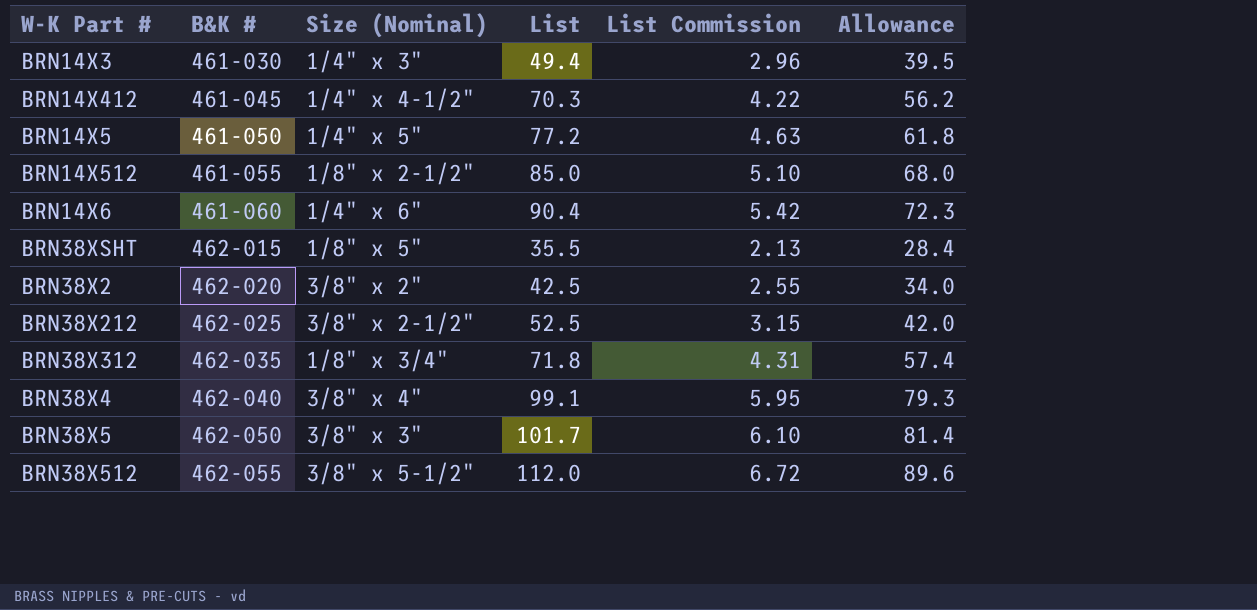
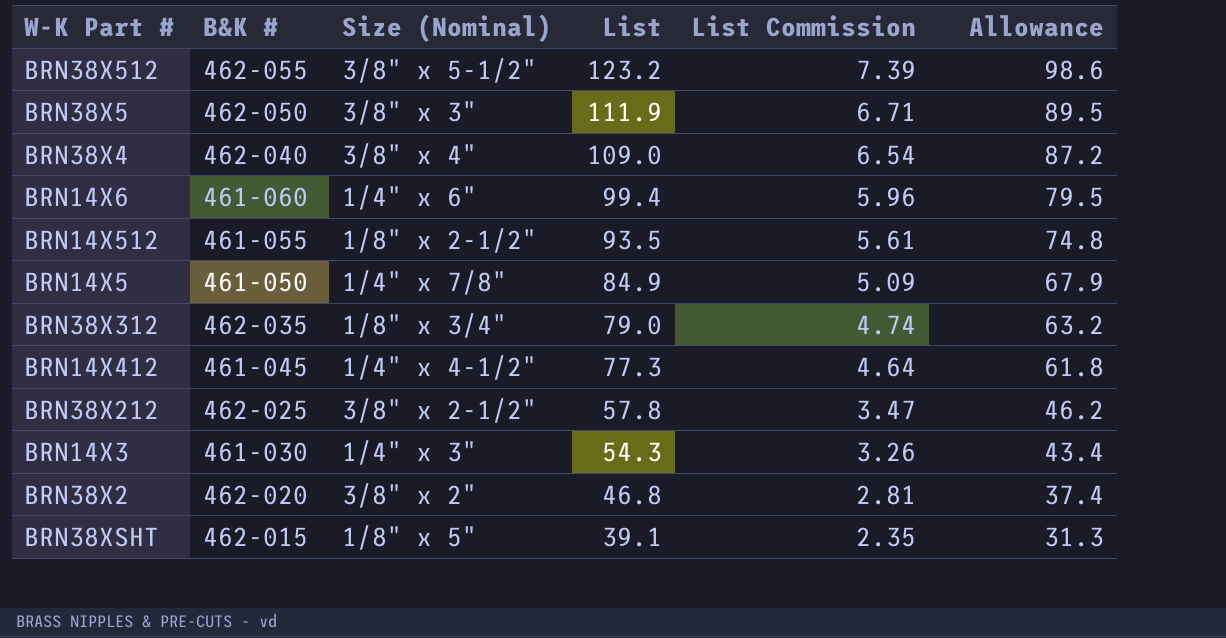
row order: B&K # ascending -> List descending
BRN38X512 | List: 112.0 -> 123.2
BRN38X512 | List Commission: 6.72 -> 7.39
BRN38X512 | Allowance: 89.6 -> 98.6
BRN38X5 | List: 101.7 -> 111.9
BRN38X5 | List Commission: 6.10 -> 6.71
BRN38X5 | Allowance: 81.4 -> 89.5
BRN38X4 | List: 99.1 -> 109.0
BRN38X4 | List Commission: 5.95 -> 6.54
BRN38X4 | Allowance: 79.3 -> 87.2
BRN14X6 | List: 90.4 -> 99.4
BRN14X6 | List Commission: 5.42 -> 5.96
BRN14X6 | Allowance: 72.3 -> 79.5
BRN14X512 | List: 85.0 -> 93.5
BRN14X512 | List Commission: 5.10 -> 5.61
BRN14X512 | Allowance: 68.0 -> 74.8
BRN14X5 | Size (Nominal): 1/4" x 5" -> 1/4" x 7/8"
BRN14X5 | List: 77.2 -> 84.9
BRN14X5 | List Commission: 4.63 -> 5.09
BRN14X5 | Allowance: 61.8 -> 67.9
BRN38X312 | List: 71.8 -> 79.0
BRN38X312 | List Commission: 4.31 -> 4.74
BRN38X312 | Allowance: 57.4 -> 63.2
BRN14X412 | List: 70.3 -> 77.3
BRN14X412 | List Commission: 4.22 -> 4.64
BRN14X412 | Allowance: 56.2 -> 61.8
BRN38X212 | List: 52.5 -> 57.8
BRN38X212 | List Commission: 3.15 -> 3.47
BRN38X212 | Allowance: 42.0 -> 46.2
BRN14X3 | List: 49.4 -> 54.3
BRN14X3 | List Commission: 2.96 -> 3.26
BRN14X3 | Allowance: 39.5 -> 43.4
BRN38X2 | List: 42.5 -> 46.8
BRN38X2 | List Commission: 2.55 -> 2.81
BRN38X2 | Allowance: 34.0 -> 37.4
BRN38XSHT | List: 35.5 -> 39.1
BRN38XSHT | List Commission: 2.13 -> 2.35
BRN38XSHT | Allowance: 28.4 -> 31.3

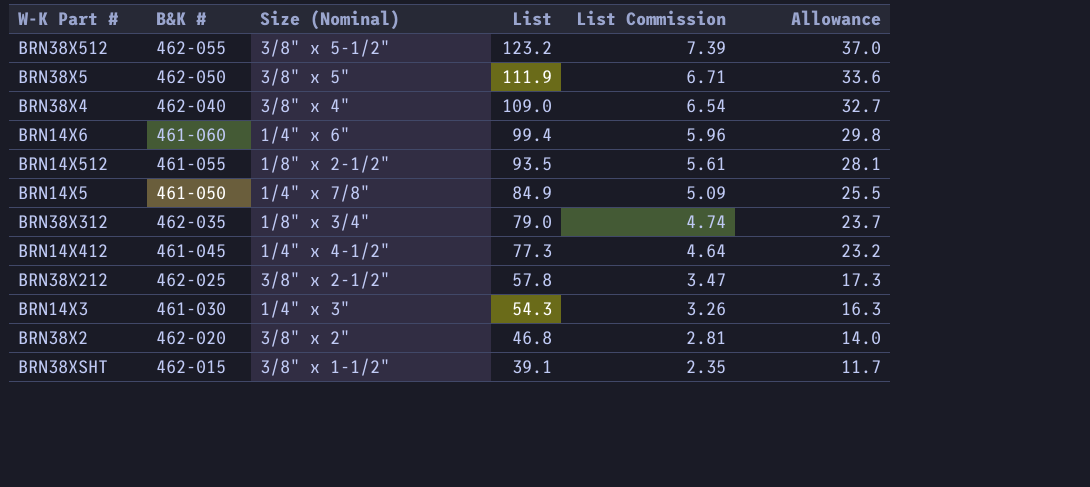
column Allowance | formula: [List] * 0.8 -> [List] * 0.3
BRN38X5 | Size (Nominal): 3/8" x 3" -> 3/8" x 5"
BRN38XSHT | Size (Nominal): 1/8" x 5" -> 3/8" x 1-1/2"

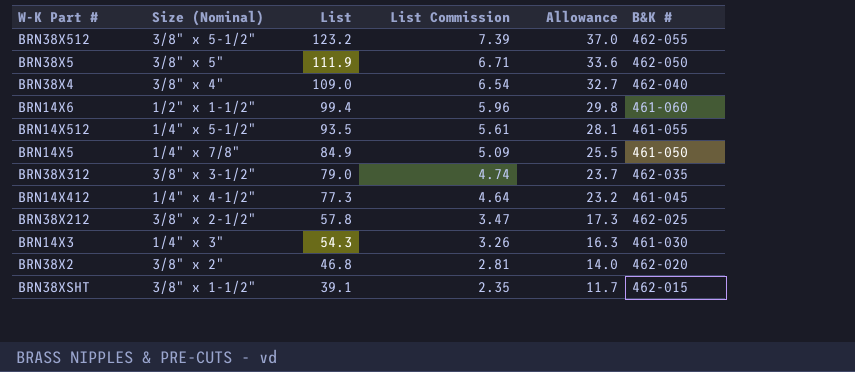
column B&K # | position: 2 -> 6
BRN14X6 | Size (Nominal): 1/4" x 6" -> 1/2" x 1-1/2"
BRN14X512 | Size (Nominal): 1/8" x 2-1/2" -> 1/4" x 5-1/2"
BRN38X312 | Size (Nominal): 1/8" x 3/4" -> 3/8" x 3-1/2"

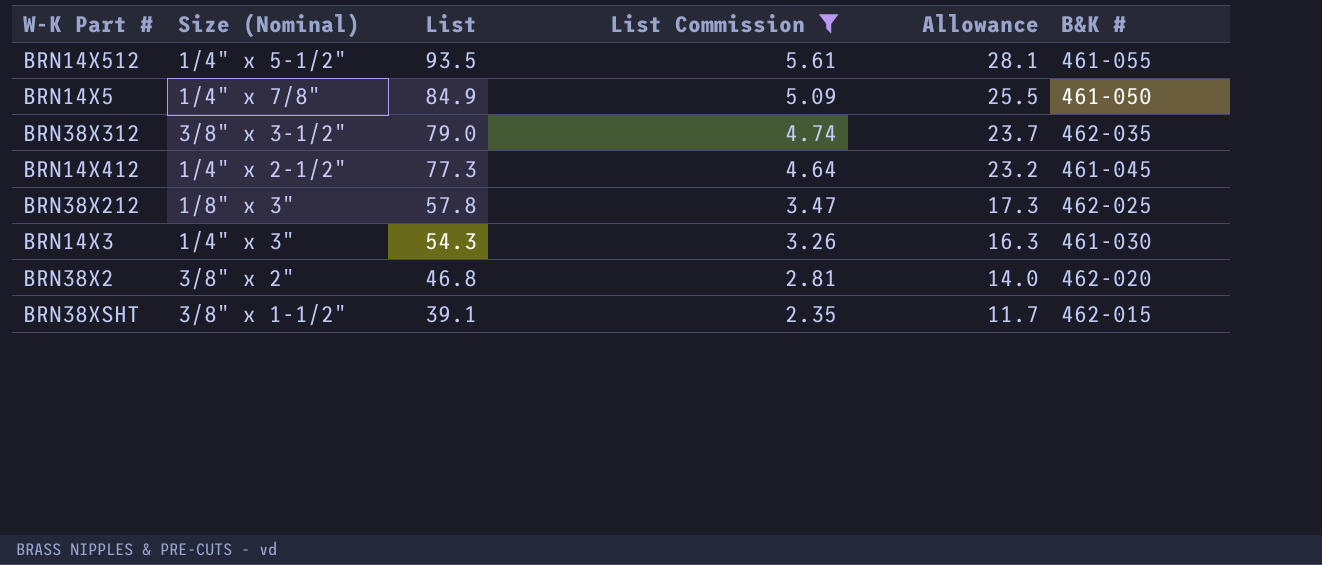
filter: none -> List Commission <= 5.61
BRN14X412 | Size (Nominal): 1/4" x 4-1/2" -> 1/4" x 2-1/2"
BRN38X212 | Size (Nominal): 3/8" x 2-1/2" -> 1/8" x 3"

